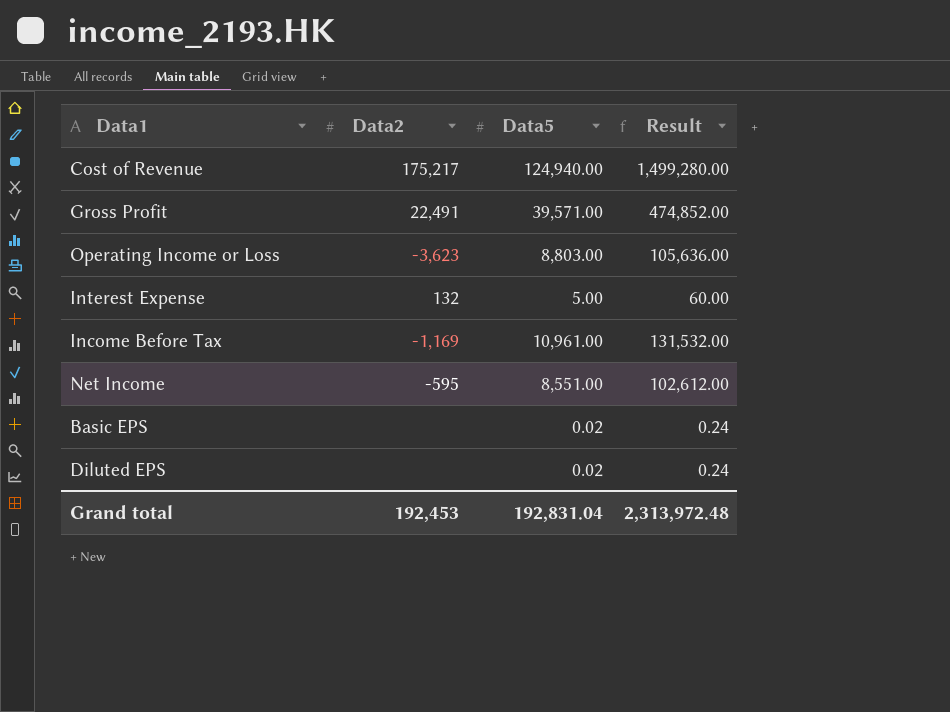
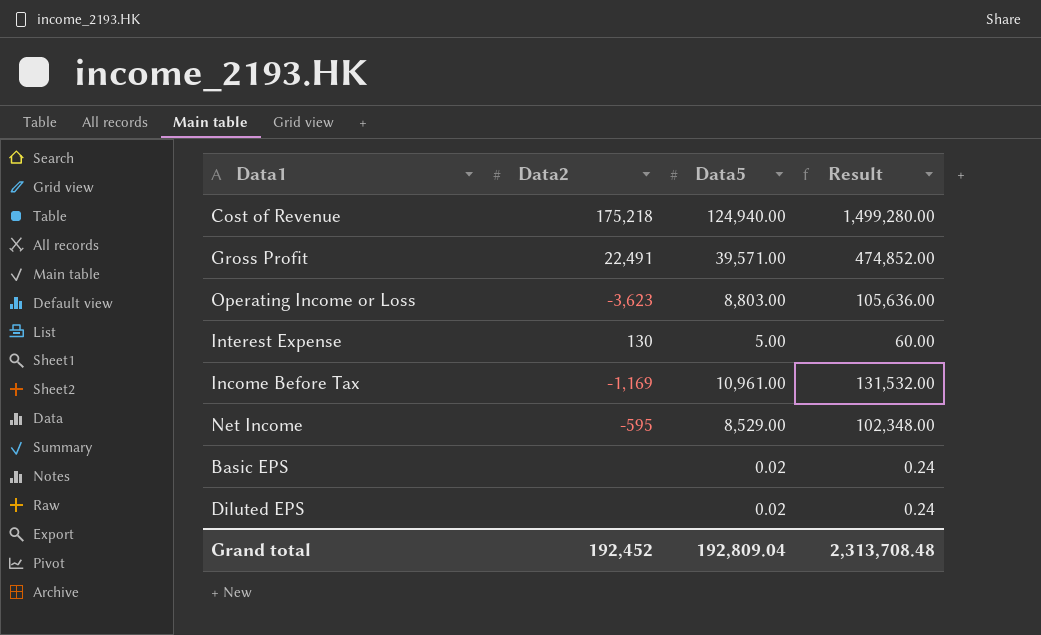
Cost of Revenue | Data2: 175,217 -> 175,218
Interest Expense | Data2: 132 -> 130
Net Income | Data5: 8,551.00 -> 8,529.00
Net Income | Result: 102,612.00 -> 102,348.00
Grand total | Data2: 192,453 -> 192,452
Grand total | Data5: 192,831.04 -> 192,809.04
Grand total | Result: 2,313,972.48 -> 2,313,708.48

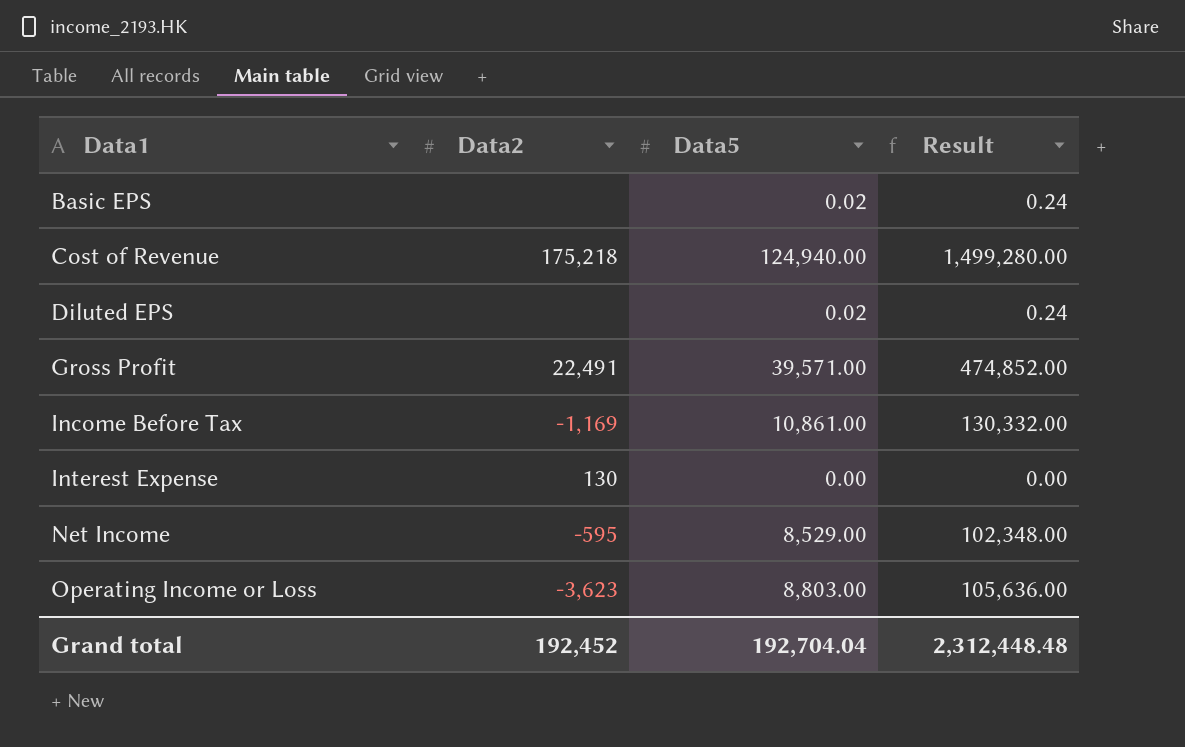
row order: none -> Data1 ascending
Income Before Tax | Data5: 10,961.00 -> 10,861.00
Income Before Tax | Result: 131,532.00 -> 130,332.00
Interest Expense | Data5: 5.00 -> 0.00
Interest Expense | Result: 60.00 -> 0.00
Grand total | Data5: 192,809.04 -> 192,704.04
Grand total | Result: 2,313,708.48 -> 2,312,448.48

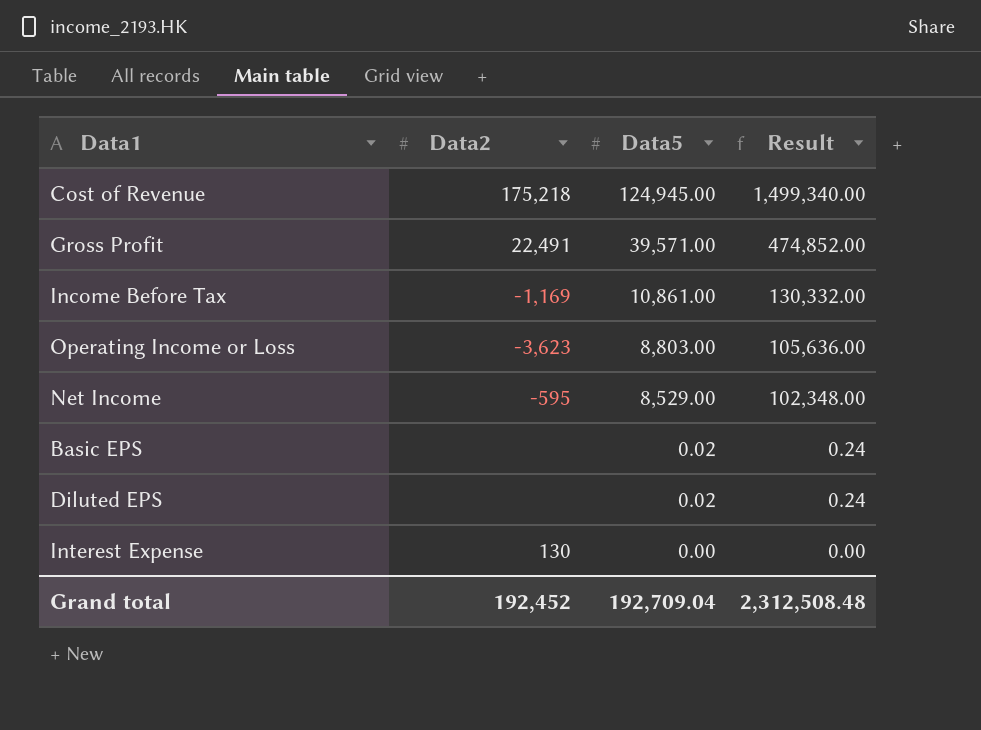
row order: Data1 ascending -> Data5 descending
Cost of Revenue | Data5: 124,940.00 -> 124,945.00
Cost of Revenue | Result: 1,499,280.00 -> 1,499,340.00
Grand total | Data5: 192,704.04 -> 192,709.04
Grand total | Result: 2,312,448.48 -> 2,312,508.48

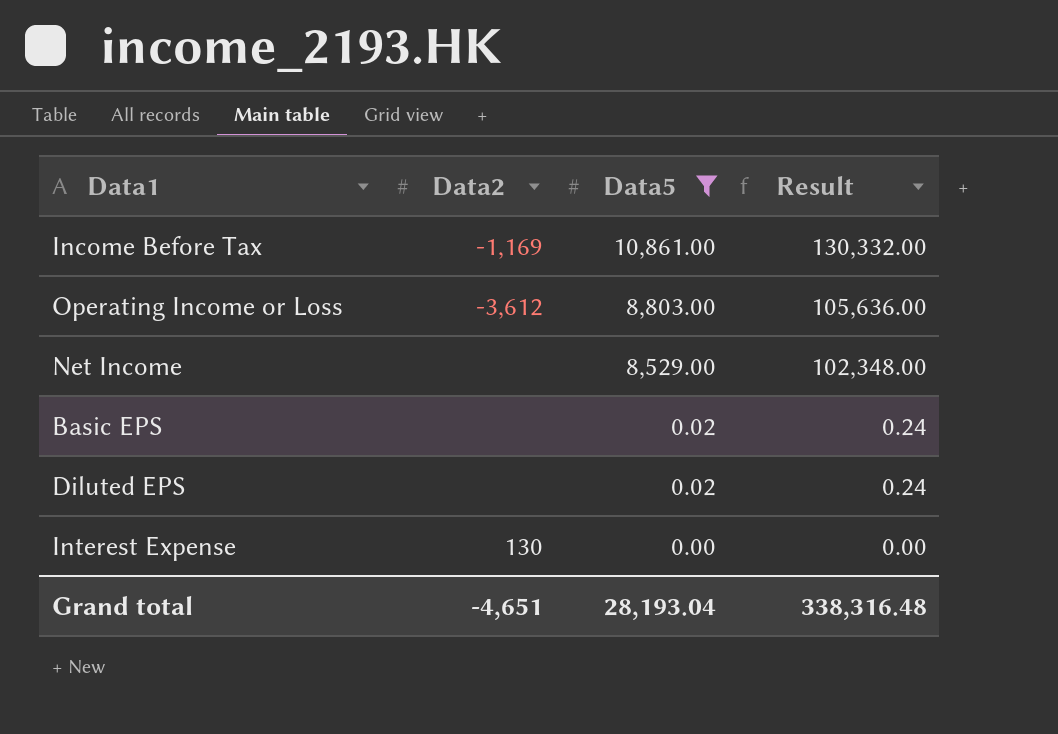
filter: none -> Data5 <= 10,861.00
Operating Income or Loss | Data2: -3,623 -> -3,612
Net Income | Data2: -595 -> none
Grand total | Data2: 192,452 -> -4,651
Grand total | Data5: 192,709.04 -> 28,193.04
Grand total | Result: 2,312,508.48 -> 338,316.48

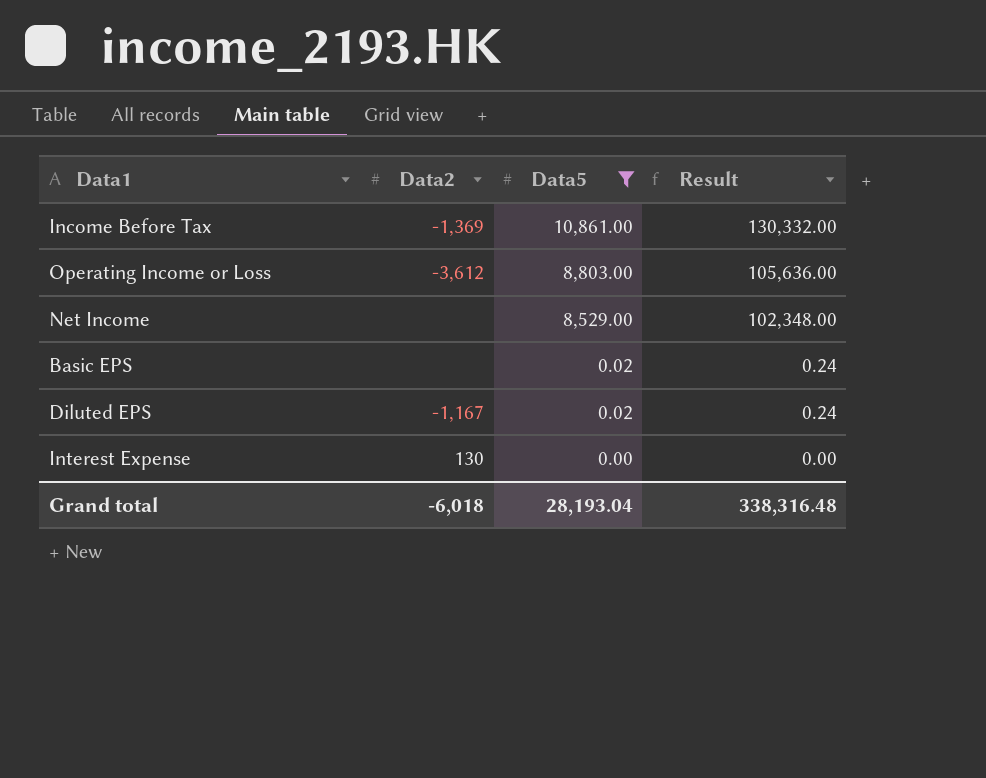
Income Before Tax | Data2: -1,169 -> -1,369
Diluted EPS | Data2: none -> -1,167
Grand total | Data2: -4,651 -> -6,018

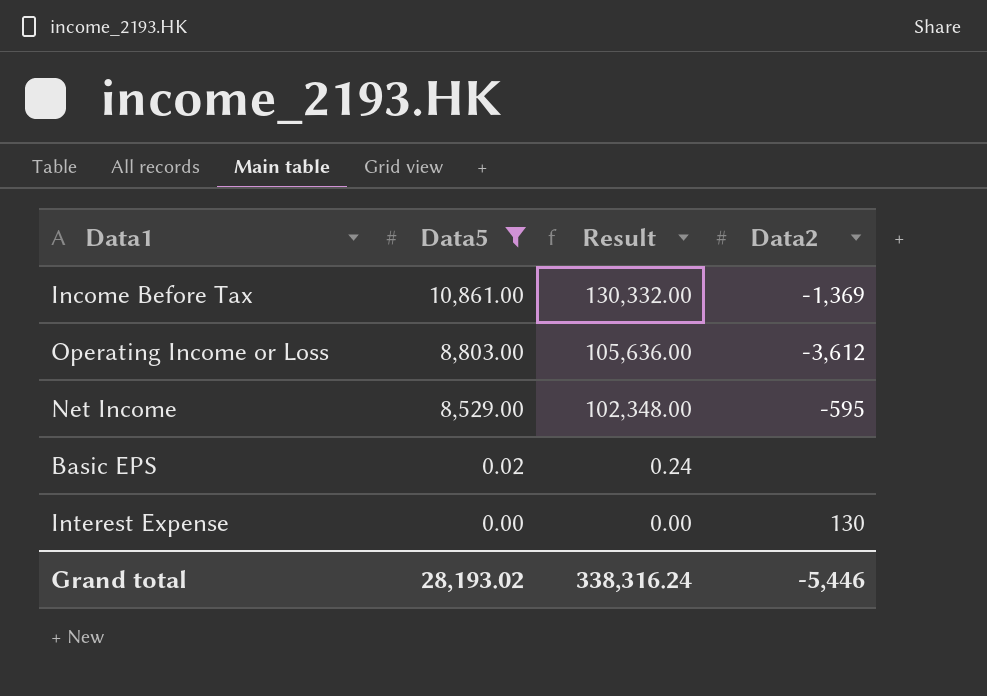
column Data2 | position: 2 -> 4
row Diluted EPS: -1,167 | 0.02 | 0.24 -> none
Net Income | Data2: none -> -595
Grand total | Data5: 28,193.04 -> 28,193.02
Grand total | Result: 338,316.48 -> 338,316.24
Grand total | Data2: -6,018 -> -5,446

